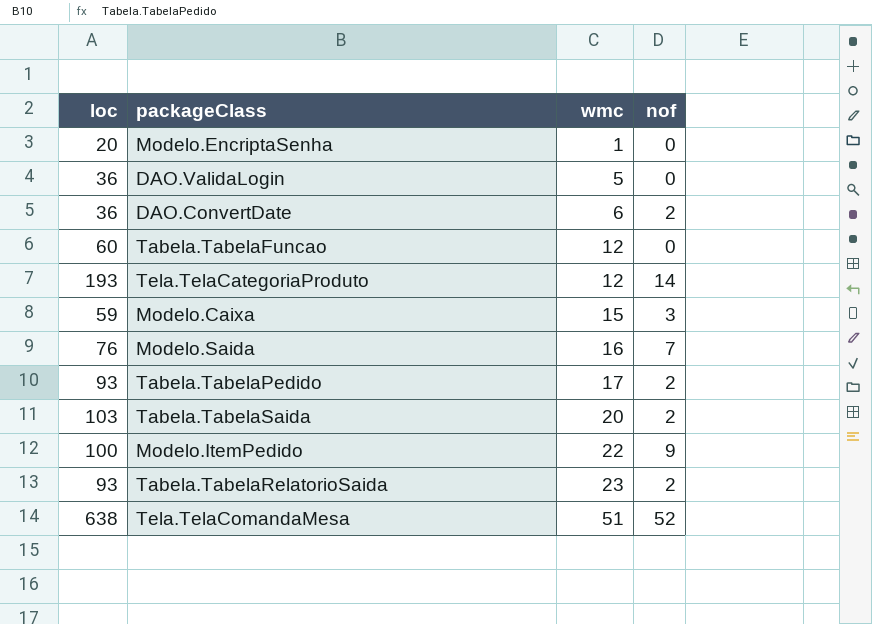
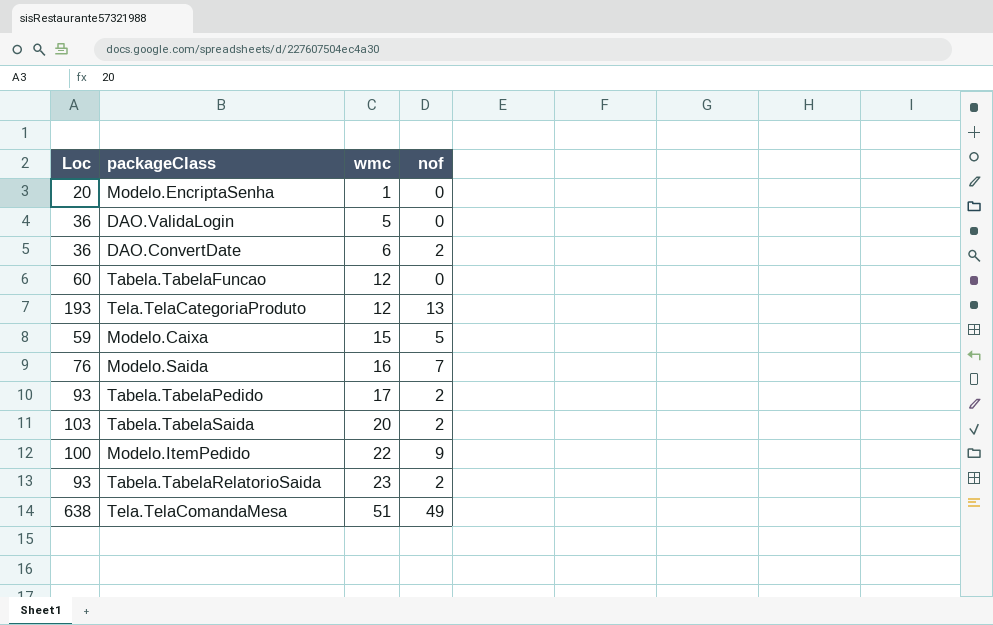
column name: loc -> Loc
Tela.TelaCategoriaProduto | nof: 14 -> 13
Modelo.Caixa | nof: 3 -> 5
Tela.TelaComandaMesa | nof: 52 -> 49

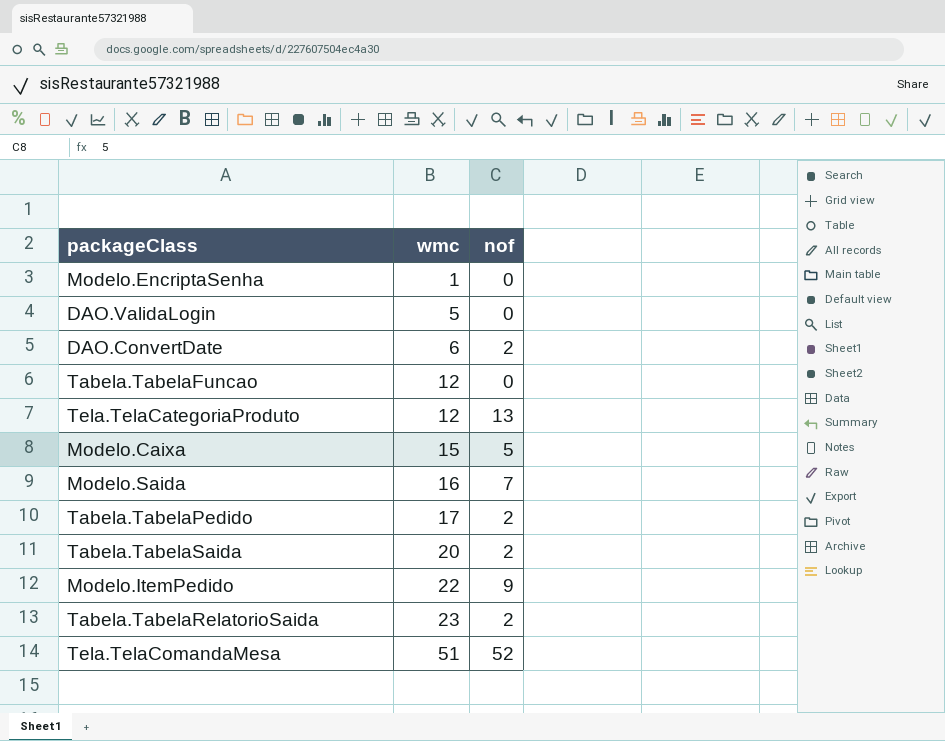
column Loc | position: 1 -> none
Tela.TelaComandaMesa | nof: 49 -> 52

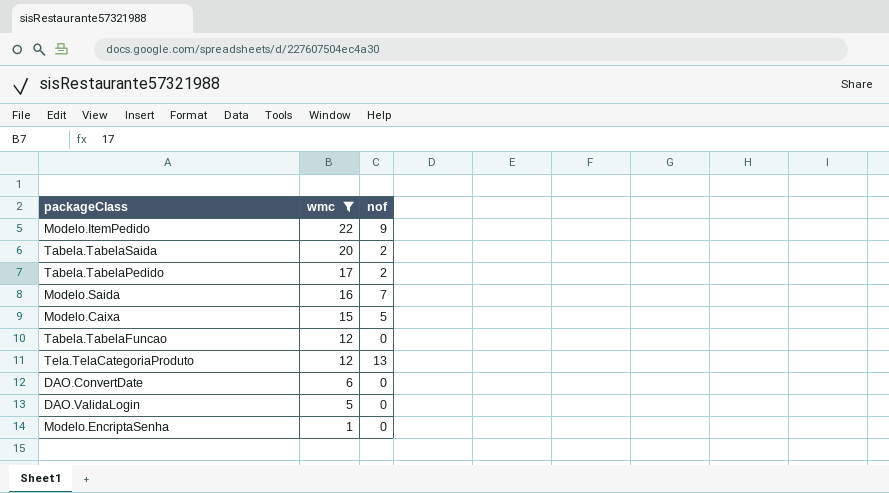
filter: none -> wmc <= 22
row order: wmc ascending -> wmc descending
DAO.ConvertDate | nof: 2 -> 0

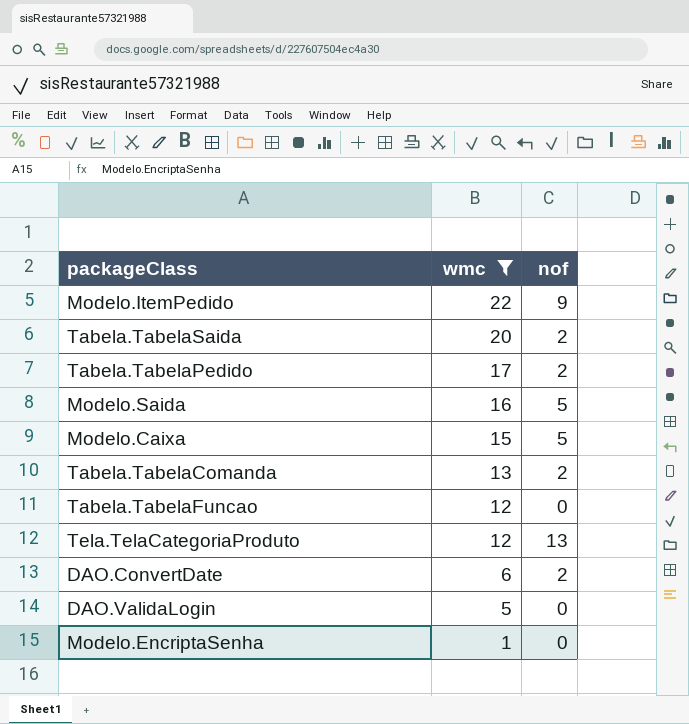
Modelo.Saida | nof: 7 -> 5
row Tabela.TabelaComanda: none -> 13 | 2
DAO.ConvertDate | nof: 0 -> 2

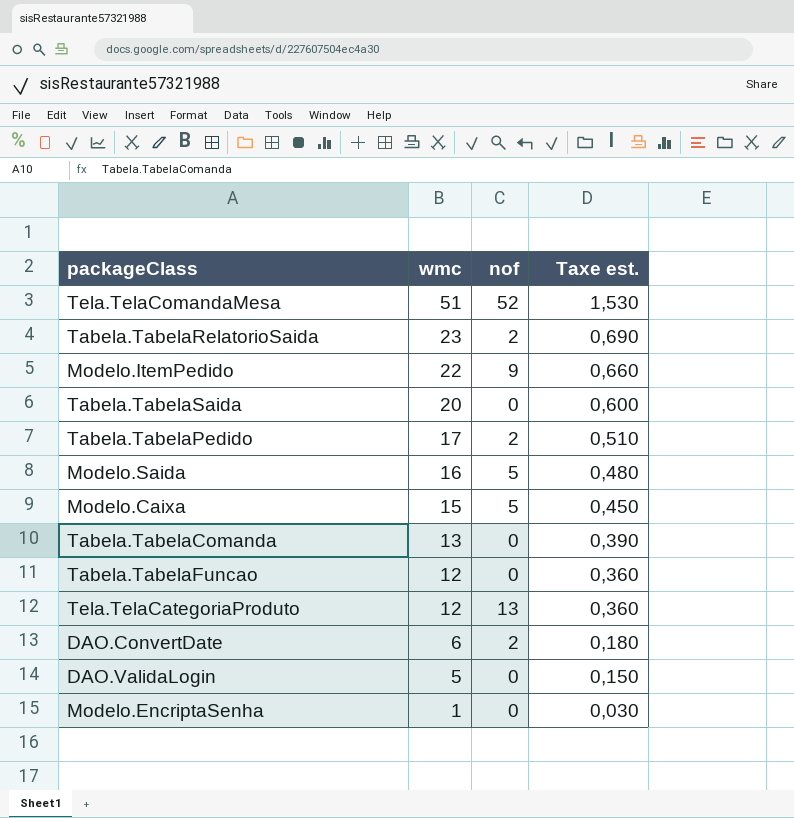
filter: wmc <= 22 -> none
column Taxe est. | formula: none -> [wmc] * 0,03
Tabela.TabelaSaida | nof: 2 -> 0
Tabela.TabelaComanda | nof: 2 -> 0

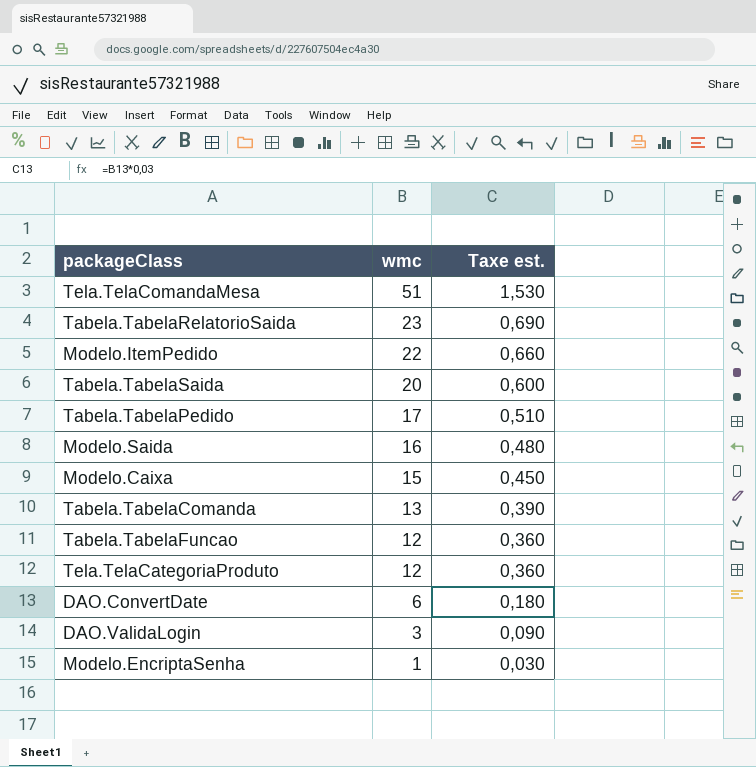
column nof | position: 3 -> none
DAO.ValidaLogin | wmc: 5 -> 3
DAO.ValidaLogin | Taxe est.: 0,150 -> 0,090

